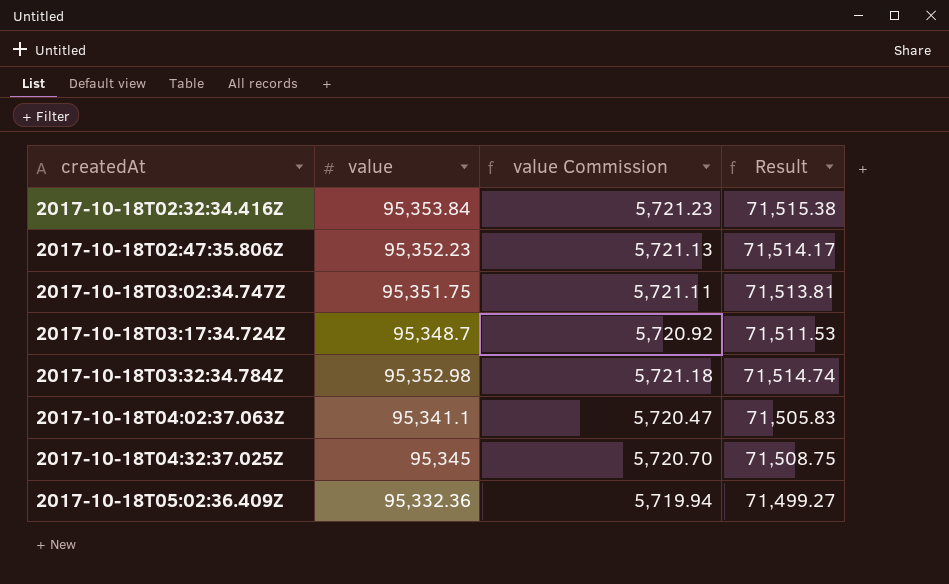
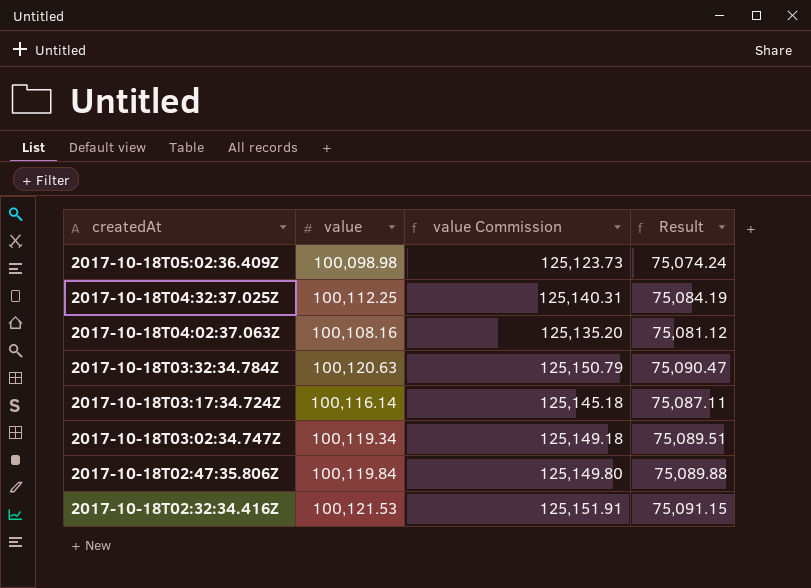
row order: createdAt ascending -> createdAt descending
column value Commission | formula: [value] * 0.06 -> [value] * 1.25
2017-10-18T05:02:36.409Z | value: 95,332.36 -> 100,098.98
2017-10-18T05:02:36.409Z | Result: 71,499.27 -> 75,074.24
2017-10-18T04:32:37.025Z | value: 95,345 -> 100,112.25
2017-10-18T04:32:37.025Z | Result: 71,508.75 -> 75,084.19
2017-10-18T04:02:37.063Z | value: 95,341.1 -> 100,108.16
2017-10-18T04:02:37.063Z | Result: 71,505.83 -> 75,081.12
2017-10-18T03:32:34.784Z | value: 95,352.98 -> 100,120.63
2017-10-18T03:32:34.784Z | Result: 71,514.74 -> 75,090.47
2017-10-18T03:17:34.724Z | value: 95,348.7 -> 100,116.14
2017-10-18T03:17:34.724Z | Result: 71,511.53 -> 75,087.11
2017-10-18T03:02:34.747Z | value: 95,351.75 -> 100,119.34
2017-10-18T03:02:34.747Z | Result: 71,513.81 -> 75,089.51
2017-10-18T02:47:35.806Z | value: 95,352.23 -> 100,119.84
2017-10-18T02:47:35.806Z | Result: 71,514.17 -> 75,089.88
2017-10-18T02:32:34.416Z | value: 95,353.84 -> 100,121.53
2017-10-18T02:32:34.416Z | Result: 71,515.38 -> 75,091.15

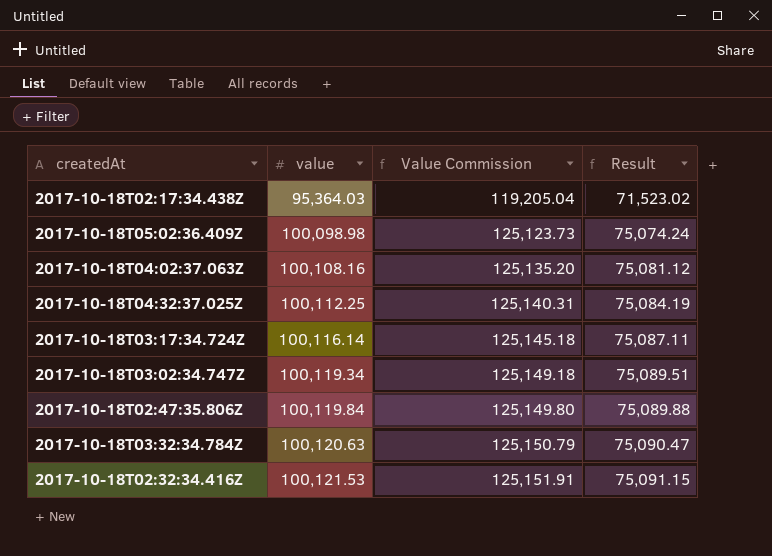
row order: createdAt descending -> value ascending
column name: value Commission -> Value Commission
row 2017-10-18T02:17:34.438Z: none -> 95,364.03 | 119,205.04 | 71,523.02

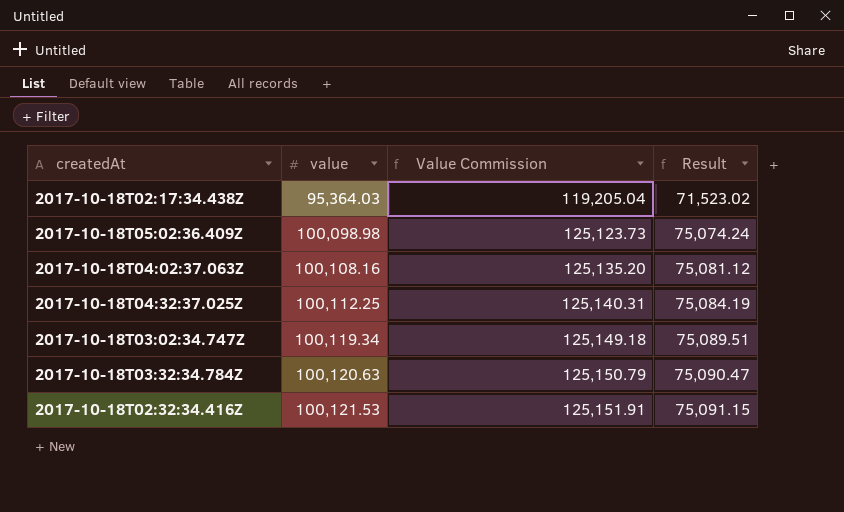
row 2017-10-18T03:17:34.724Z: 100,116.14 | 125,145.18 | 75,087.11 -> none
row 2017-10-18T02:47:35.806Z: 100,119.84 | 125,149.80 | 75,089.88 -> none

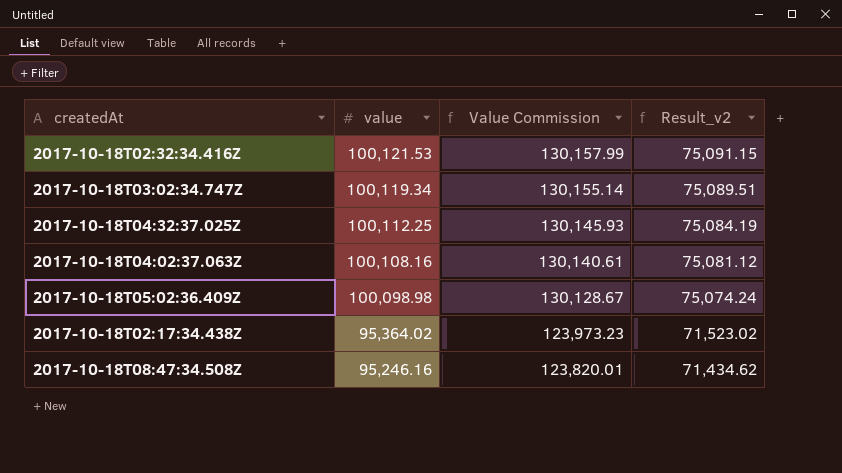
row order: value ascending -> value descending
column Value Commission | formula: [value] * 1.25 -> [value] * 1.3
column name: Result -> Result_v2
row 2017-10-18T03:32:34.784Z: 100,120.63 | 125,150.79 | 75,090.47 -> none
2017-10-18T02:17:34.438Z | value: 95,364.03 -> 95,364.02
row 2017-10-18T08:47:34.508Z: none -> 95,246.16 | 123,820.01 | 71,434.62

